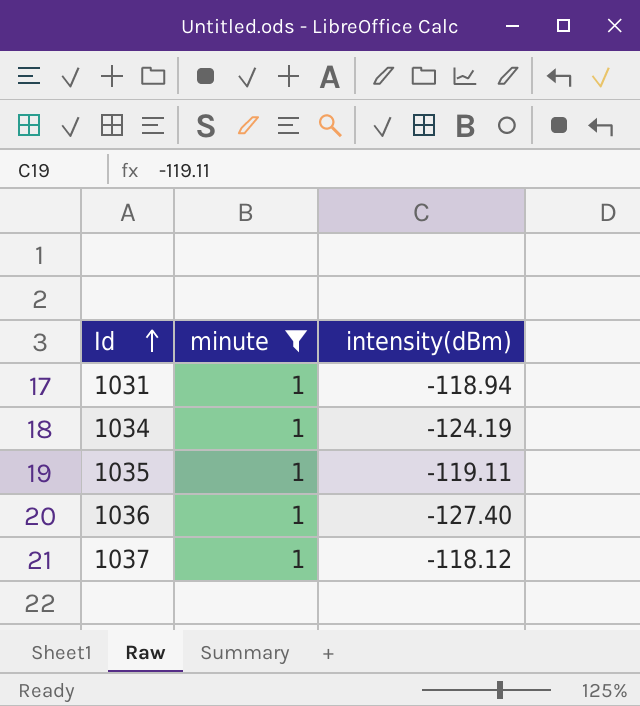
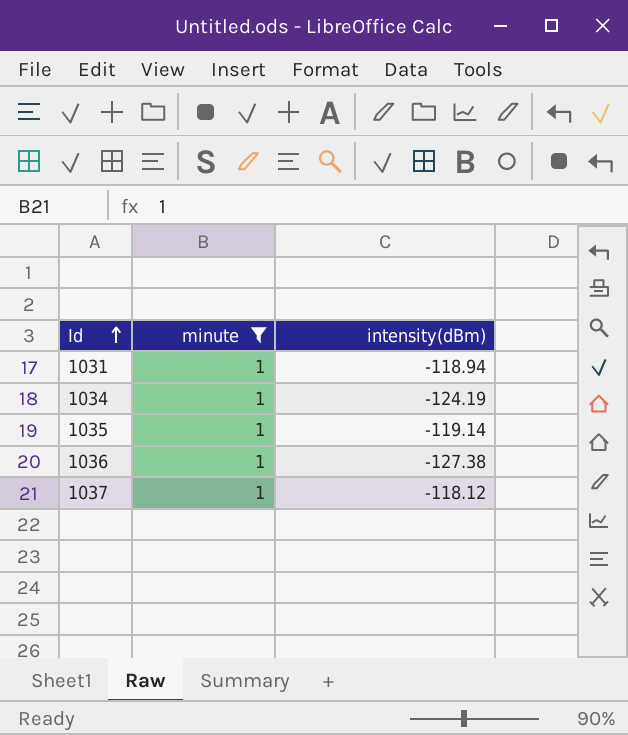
1035 | intensity(dBm): -119.11 -> -119.14
1036 | intensity(dBm): -127.40 -> -127.38

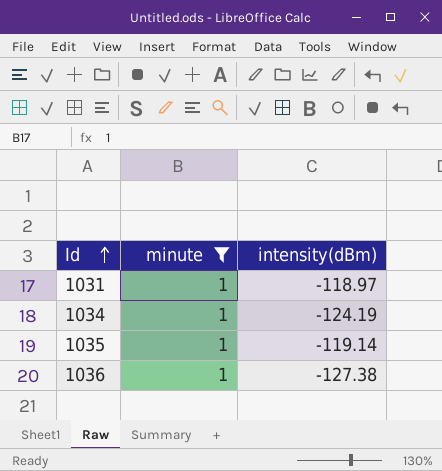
row 1037: 1 | -118.12 -> none
1031 | intensity(dBm): -118.94 -> -118.97

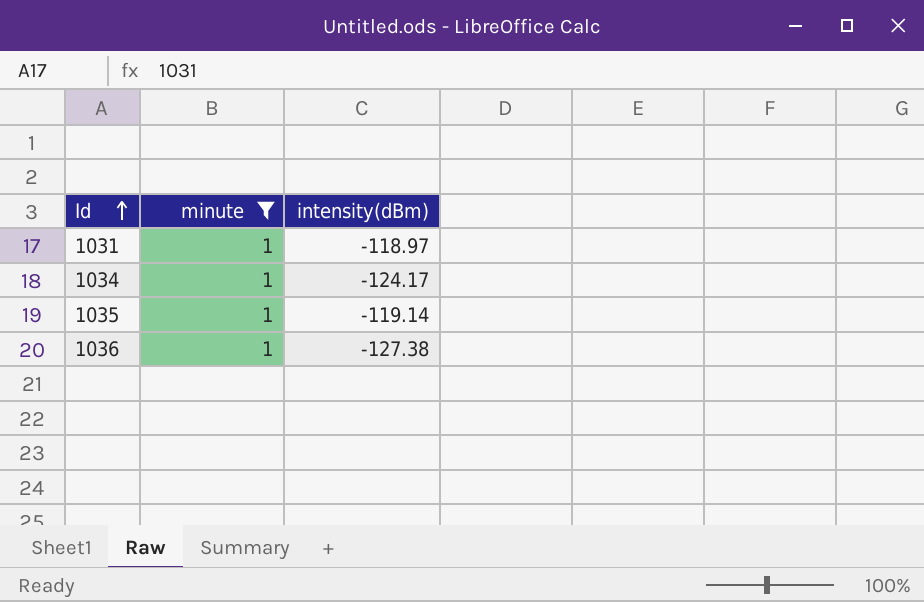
1034 | intensity(dBm): -124.19 -> -124.17

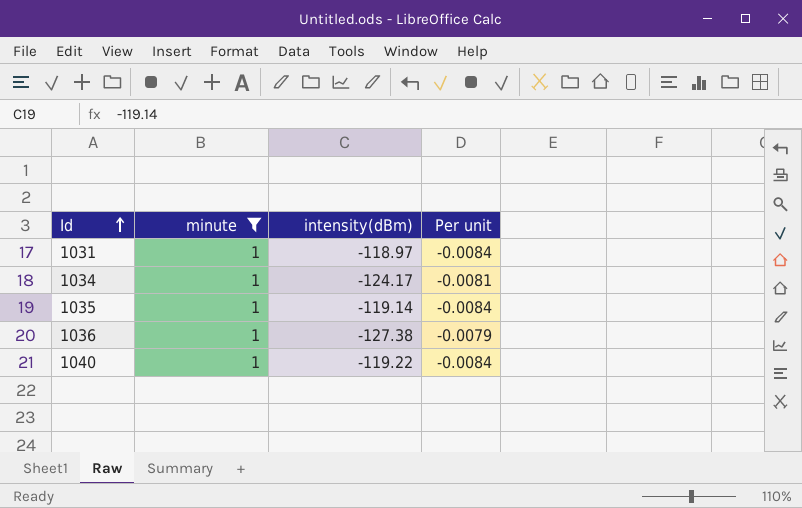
column Per unit | formula: none -> [minute] / [intensity(dBm)]
row 1040: none -> 1 | -119.22 | -0.0084

